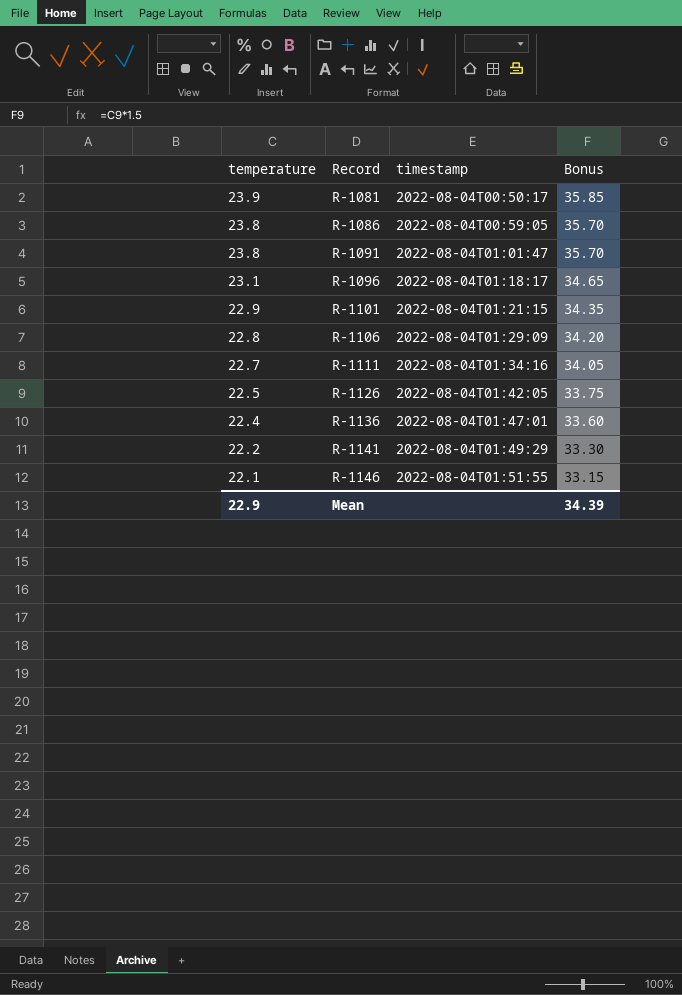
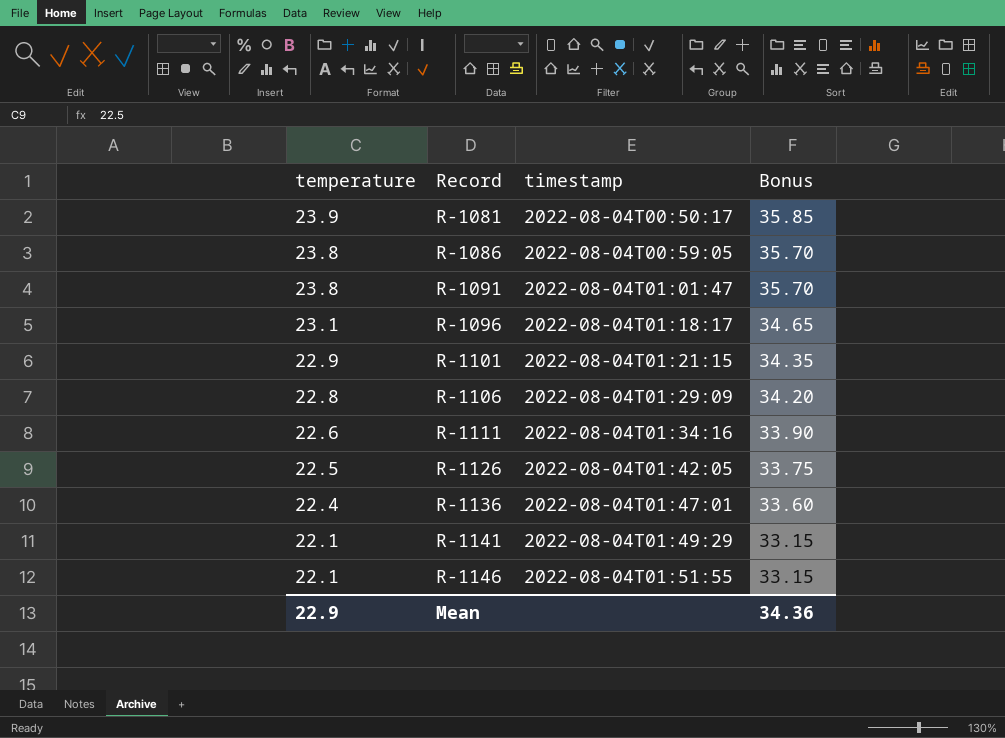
R-1111 | temperature: 22.7 -> 22.6
R-1111 | Bonus: 34.05 -> 33.90
R-1141 | temperature: 22.2 -> 22.1
R-1141 | Bonus: 33.30 -> 33.15
Mean | Bonus: 34.39 -> 34.36

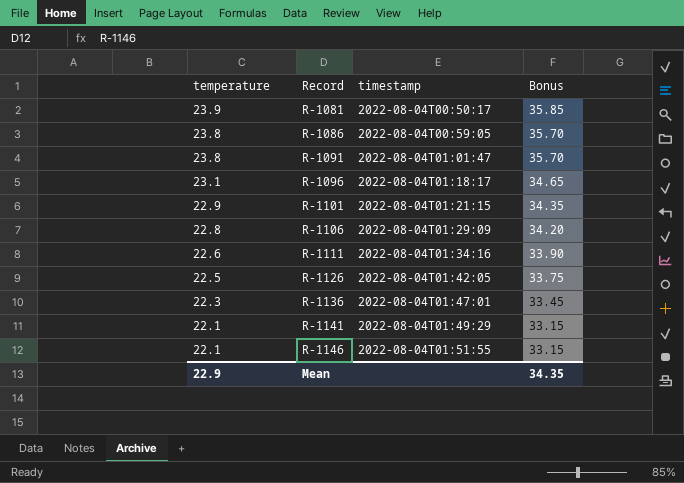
R-1136 | temperature: 22.4 -> 22.3
R-1136 | Bonus: 33.60 -> 33.45
Mean | Bonus: 34.36 -> 34.35

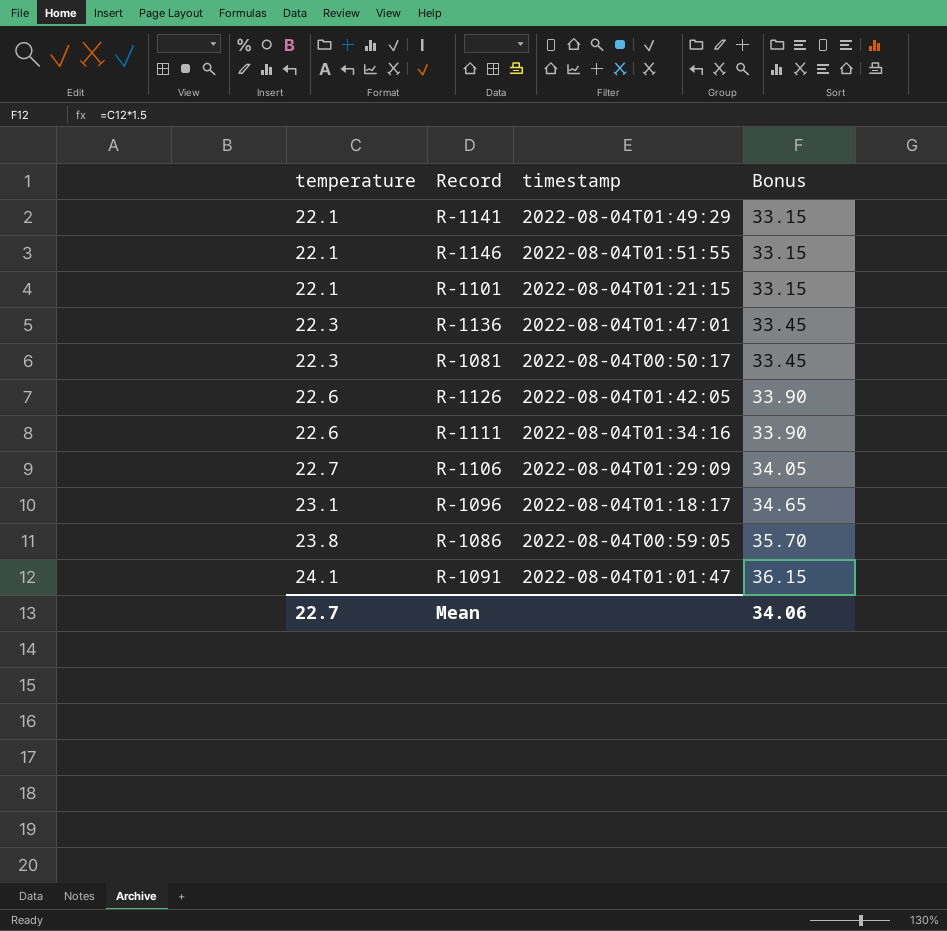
row order: temperature descending -> temperature ascending
R-1101 | temperature: 22.9 -> 22.1
R-1101 | Bonus: 34.35 -> 33.15
R-1081 | temperature: 23.9 -> 22.3
R-1081 | Bonus: 35.85 -> 33.45
R-1126 | temperature: 22.5 -> 22.6
R-1126 | Bonus: 33.75 -> 33.90
R-1106 | temperature: 22.8 -> 22.7
R-1106 | Bonus: 34.20 -> 34.05
R-1091 | temperature: 23.8 -> 24.1
R-1091 | Bonus: 35.70 -> 36.15
Mean | temperature: 22.9 -> 22.7
Mean | Bonus: 34.35 -> 34.06

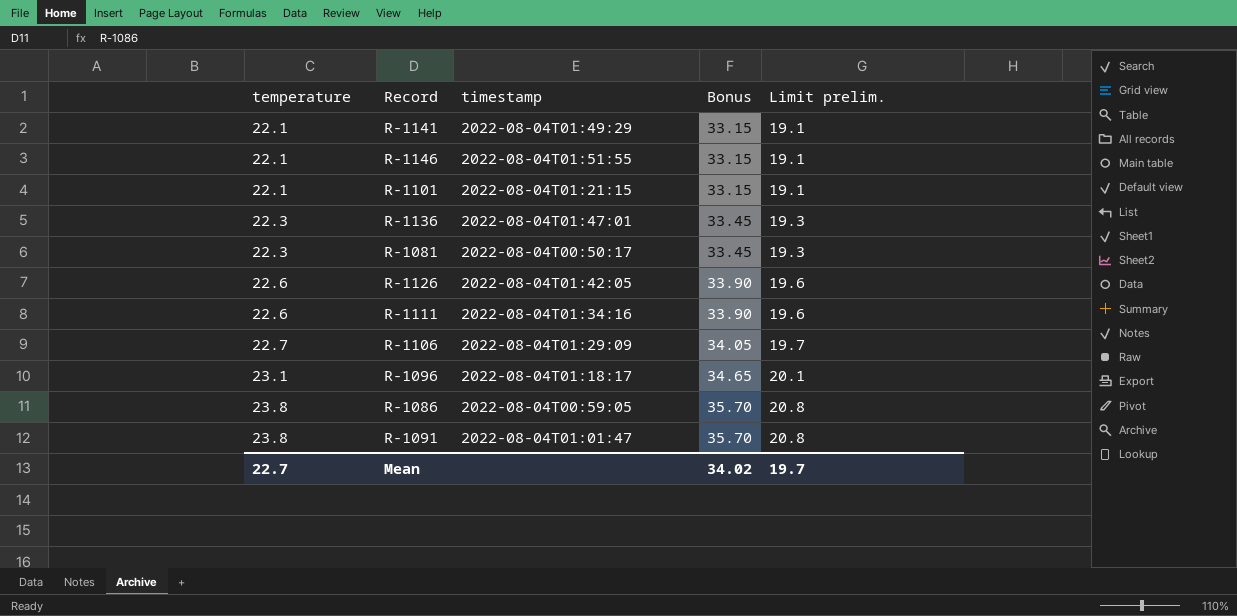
column Limit prelim. | formula: none -> [temperature] - 3
R-1091 | temperature: 24.1 -> 23.8
R-1091 | Bonus: 36.15 -> 35.70
Mean | Bonus: 34.06 -> 34.02

